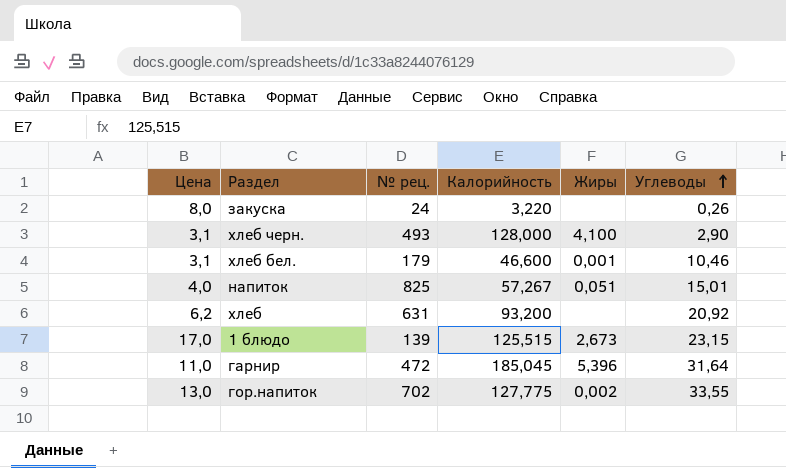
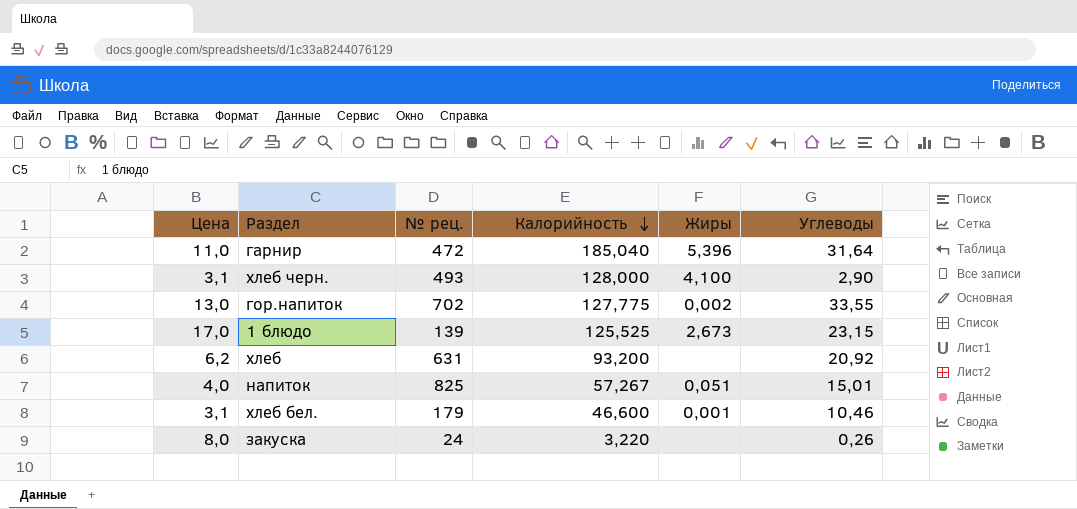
row order: Углеводы ascending -> Калорийность descending
гарнир | Калорийность: 185,045 -> 185,040
1 блюдо | Калорийность: 125,515 -> 125,525

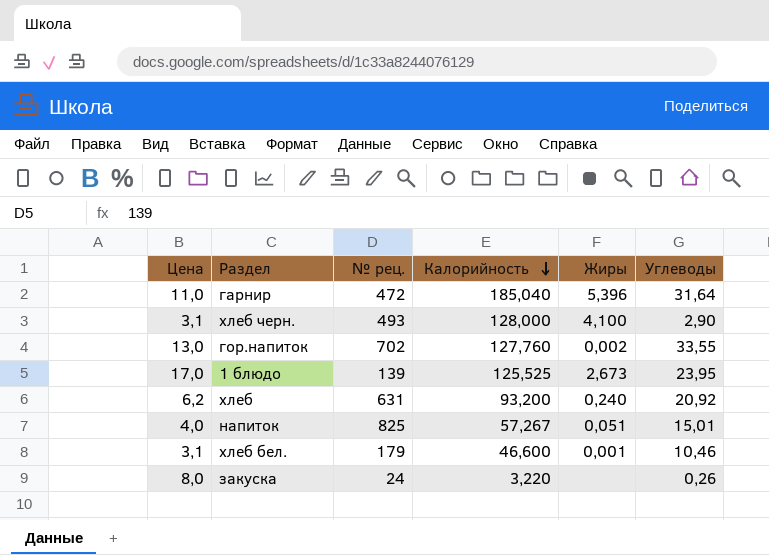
гор.напиток | Калорийность: 127,775 -> 127,760
1 блюдо | Углеводы: 23,15 -> 23,95
хлеб | Жиры: none -> 0,240

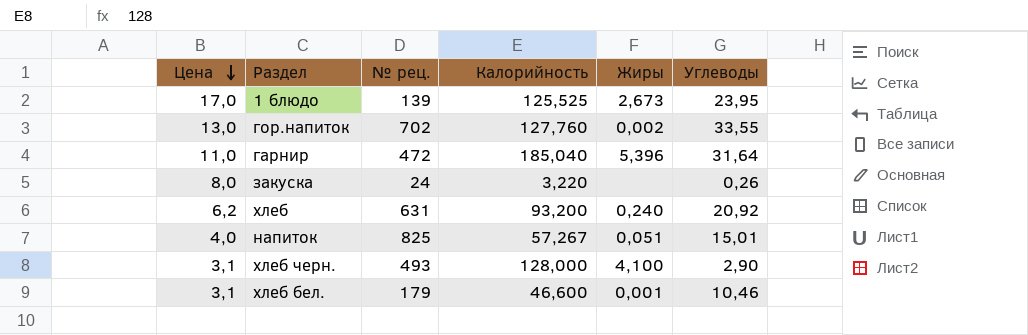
row order: Калорийность descending -> Цена descending

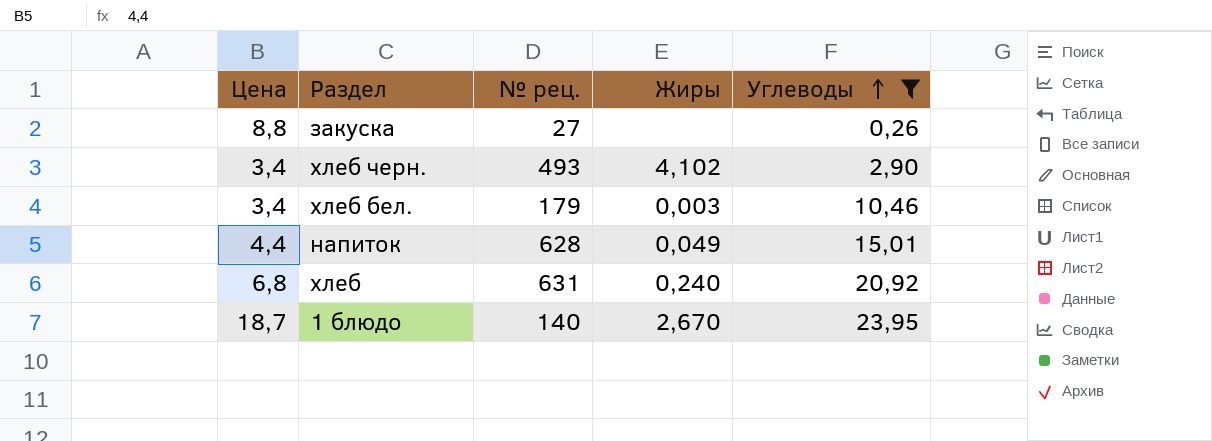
filter: none -> Углеводы <= 23,95
row order: Цена descending -> Углеводы ascending
column Калорийность | position: 4 -> none
закуска | Цена: 8,0 -> 8,8
закуска | № рец.: 24 -> 27
хлеб черн. | Цена: 3,1 -> 3,4
хлеб черн. | Жиры: 4,100 -> 4,102
хлеб бел. | Цена: 3,1 -> 3,4
хлеб бел. | Жиры: 0,001 -> 0,003
напиток | Цена: 4,0 -> 4,4
напиток | № рец.: 825 -> 628
напиток | Жиры: 0,051 -> 0,049
хлеб | Цена: 6,2 -> 6,8
1 блюдо | Цена: 17,0 -> 18,7
1 блюдо | № рец.: 139 -> 140
1 блюдо | Жиры: 2,673 -> 2,670

